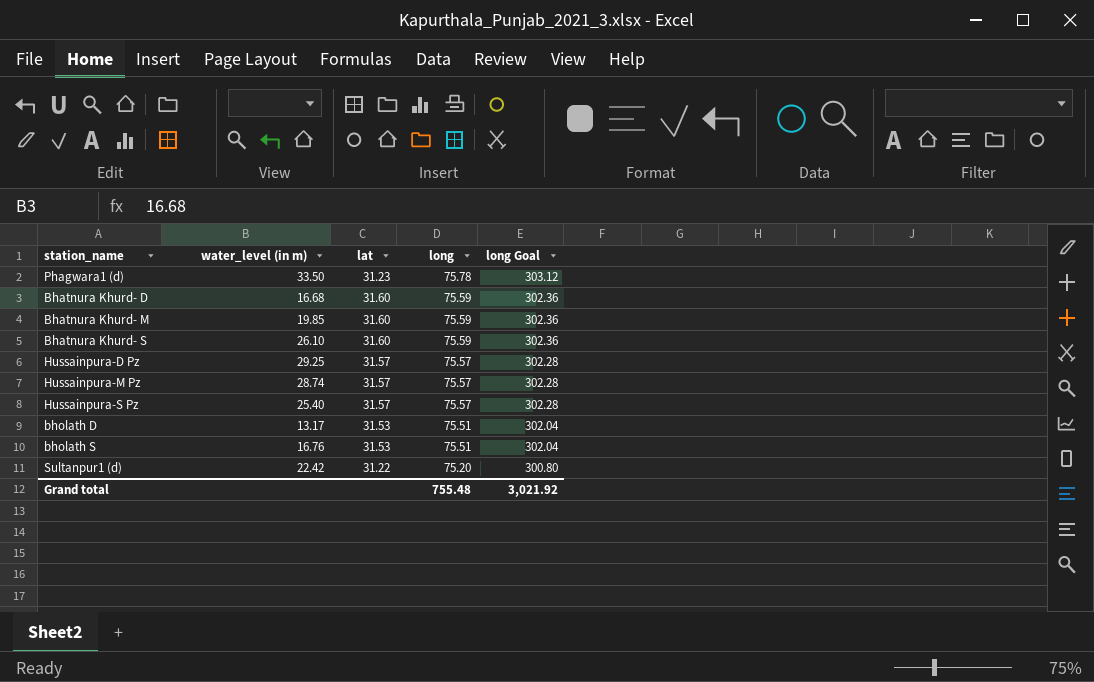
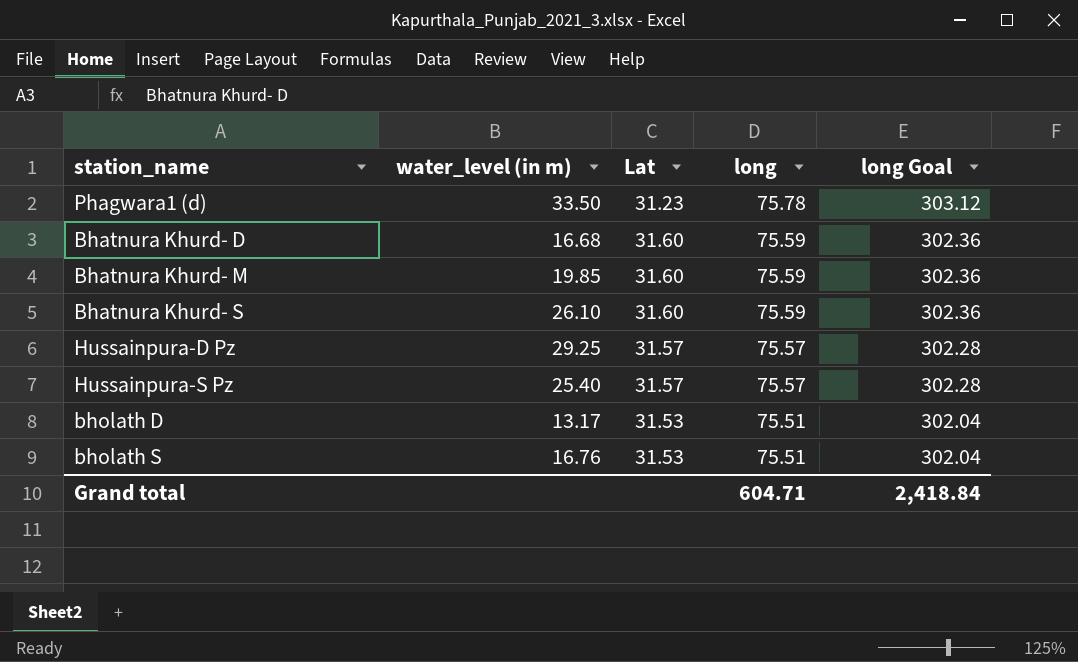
column name: lat -> Lat
row Hussainpura-M Pz: 28.74 | 31.57 | 75.57 | 302.28 -> none
row Sultanpur1 (d): 22.42 | 31.22 | 75.20 | 300.80 -> none
Grand total | long: 755.48 -> 604.71
Grand total | long Goal: 3,021.92 -> 2,418.84

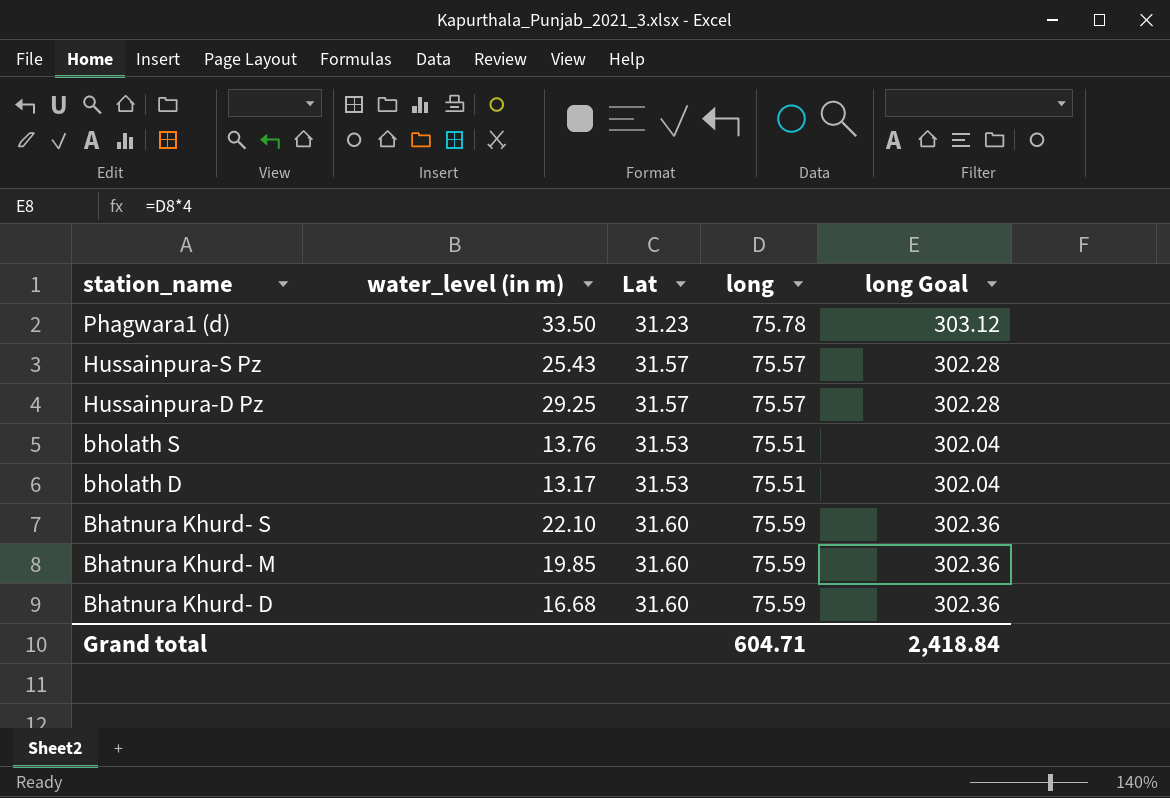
row order: long descending -> station_name descending
Hussainpura-S Pz | water_level (in m): 25.40 -> 25.43
bholath S | water_level (in m): 16.76 -> 13.76
Bhatnura Khurd- S | water_level (in m): 26.10 -> 22.10

